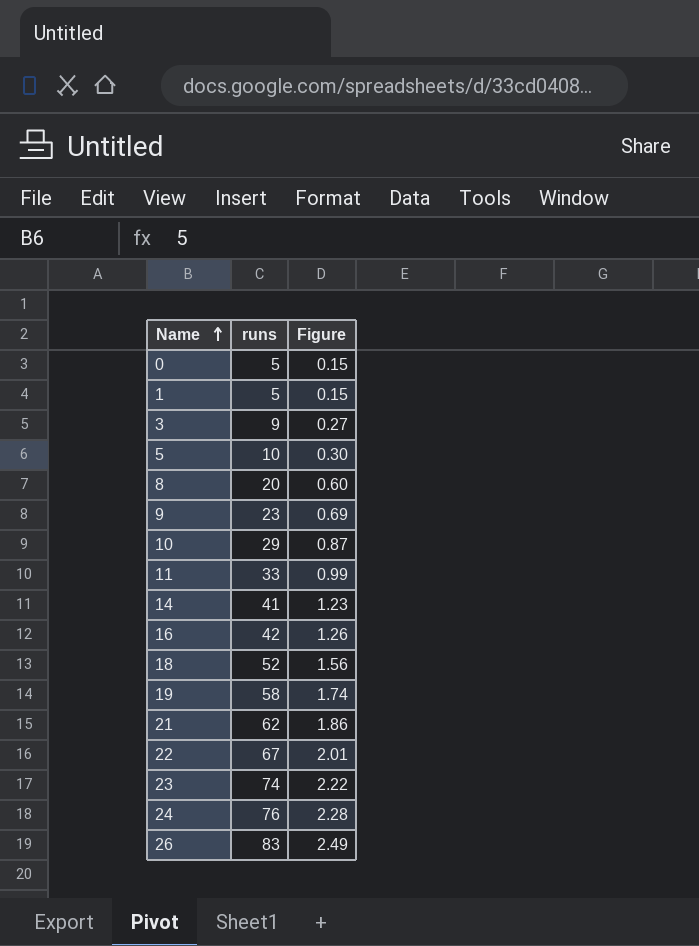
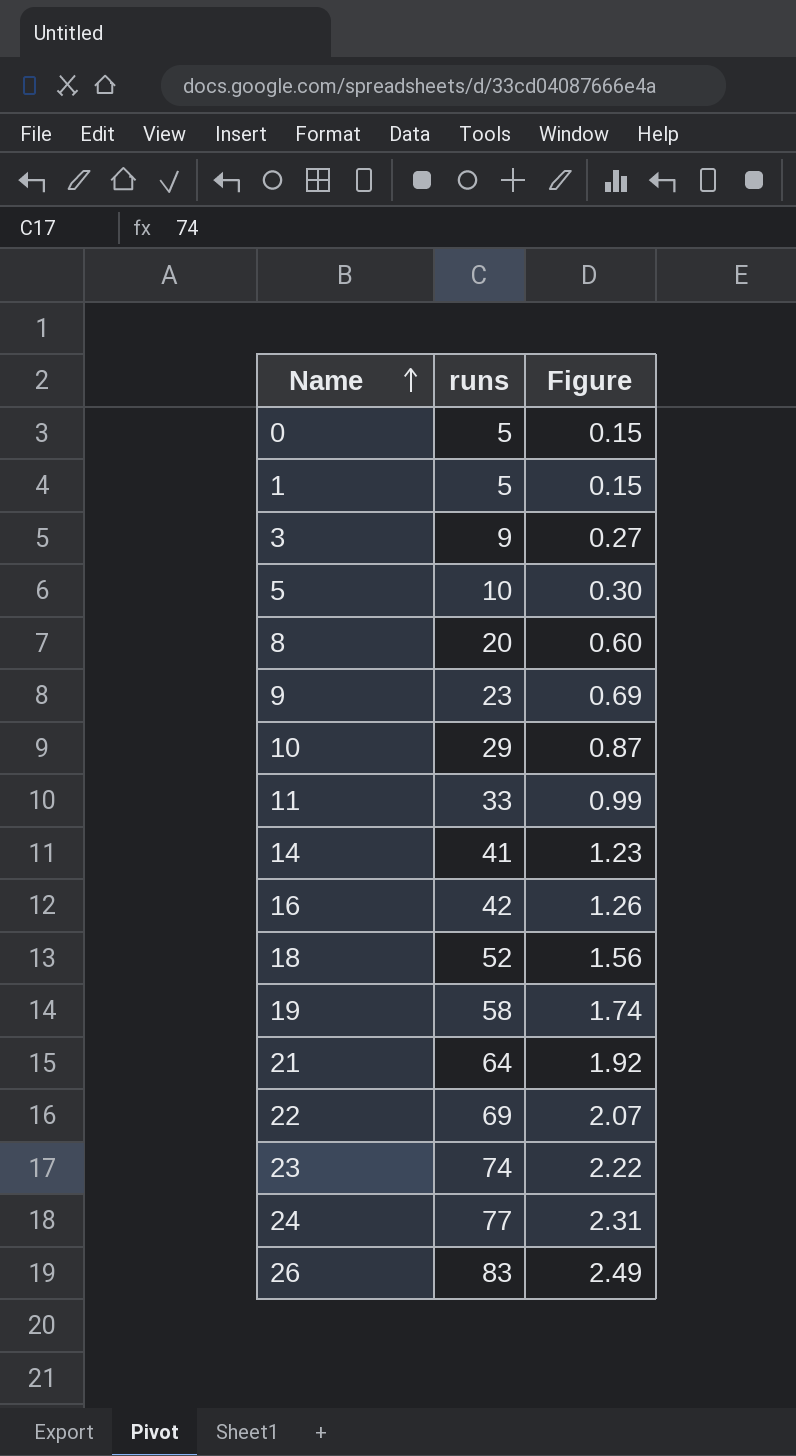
21 | runs: 62 -> 64
21 | Figure: 1.86 -> 1.92
22 | runs: 67 -> 69
22 | Figure: 2.01 -> 2.07
24 | runs: 76 -> 77
24 | Figure: 2.28 -> 2.31

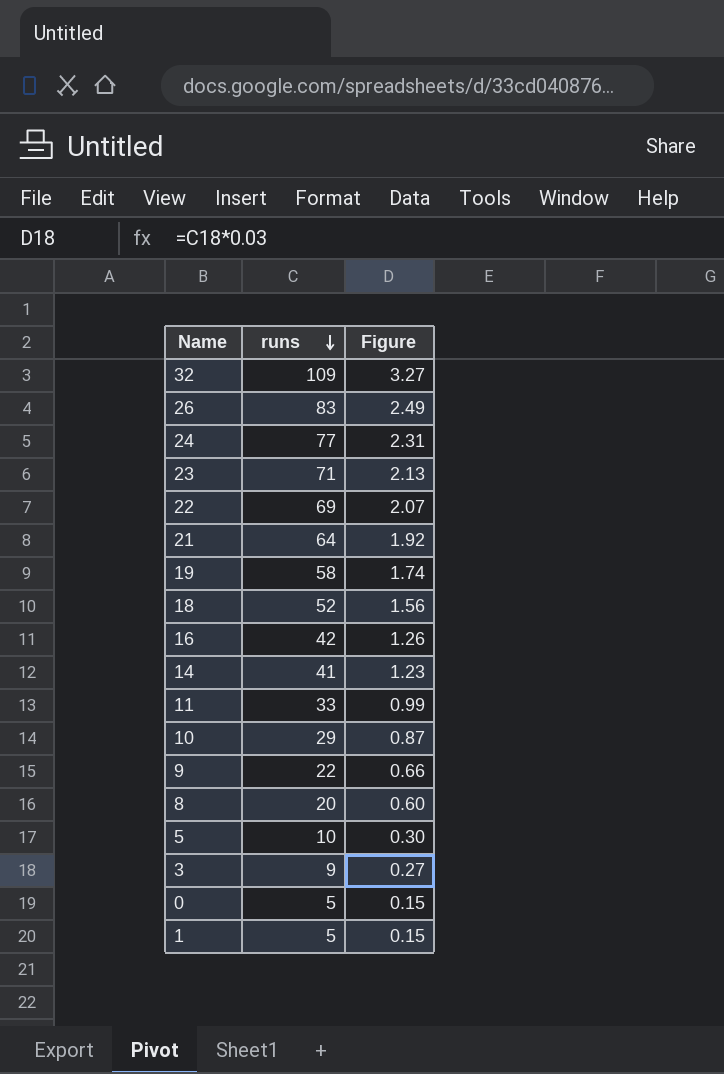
row order: Name ascending -> runs descending
row 32: none -> 109 | 3.27
23 | runs: 74 -> 71
23 | Figure: 2.22 -> 2.13
9 | runs: 23 -> 22
9 | Figure: 0.69 -> 0.66

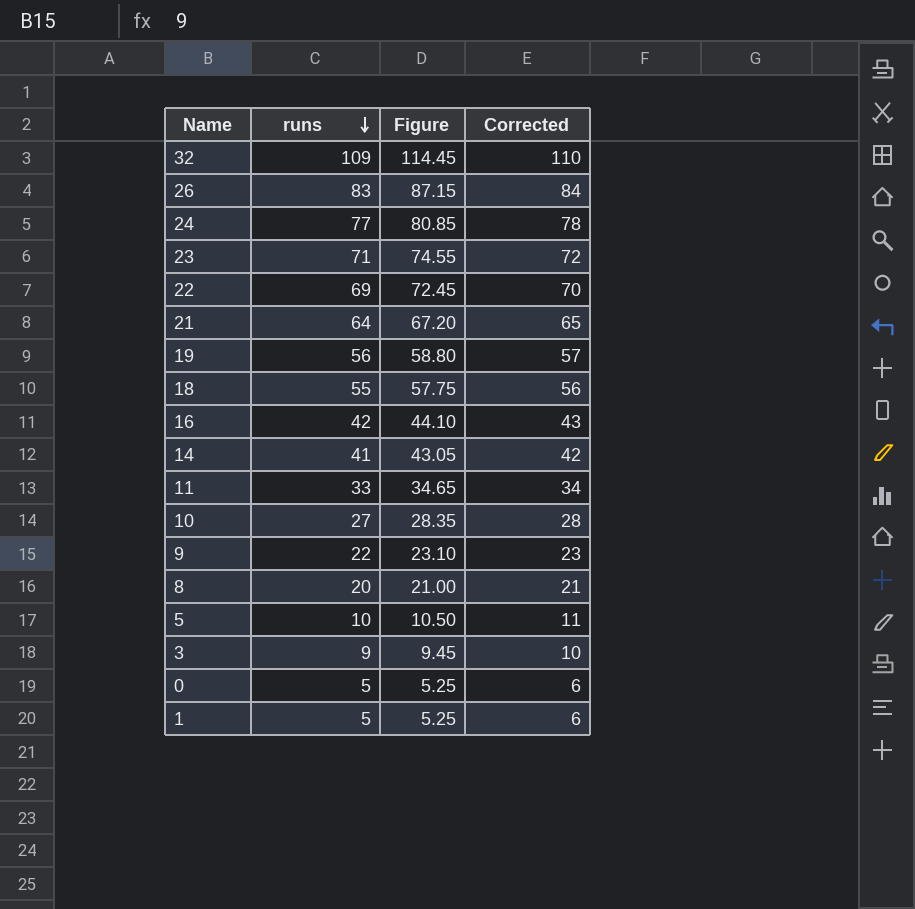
column Figure | formula: [runs] * 0.03 -> [runs] * 1.05
column Corrected | formula: none -> [runs] + 1
19 | runs: 58 -> 56
18 | runs: 52 -> 55
10 | runs: 29 -> 27

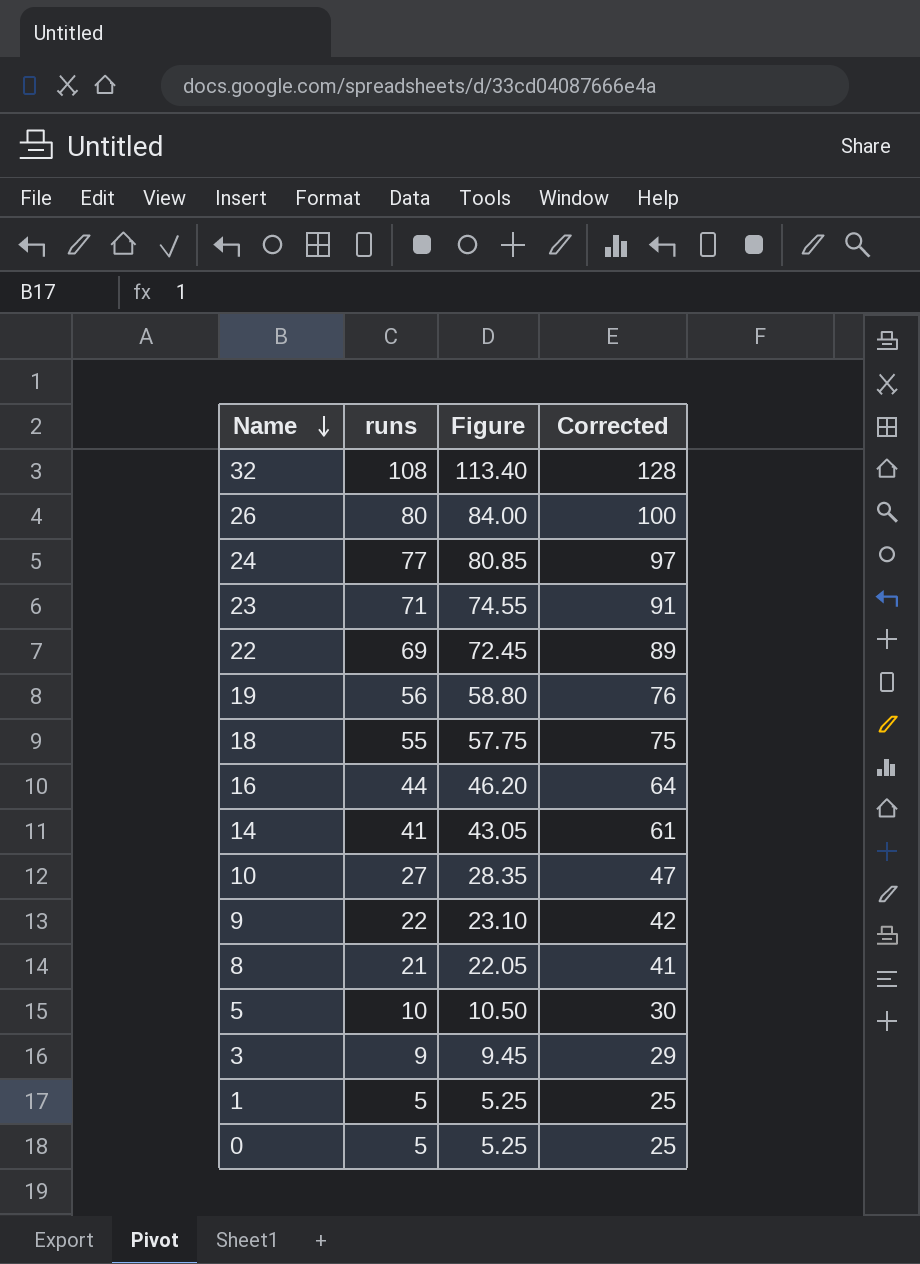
row order: runs descending -> Name descending
column Corrected | formula: [runs] + 1 -> [runs] + 20
row 21: 64 | 67.20 | 65 -> none
row 11: 33 | 34.65 | 34 -> none
32 | runs: 109 -> 108
32 | Figure: 114.45 -> 113.40
26 | runs: 83 -> 80
26 | Figure: 87.15 -> 84.00
16 | runs: 42 -> 44
16 | Figure: 44.10 -> 46.20
8 | runs: 20 -> 21
8 | Figure: 21.00 -> 22.05

